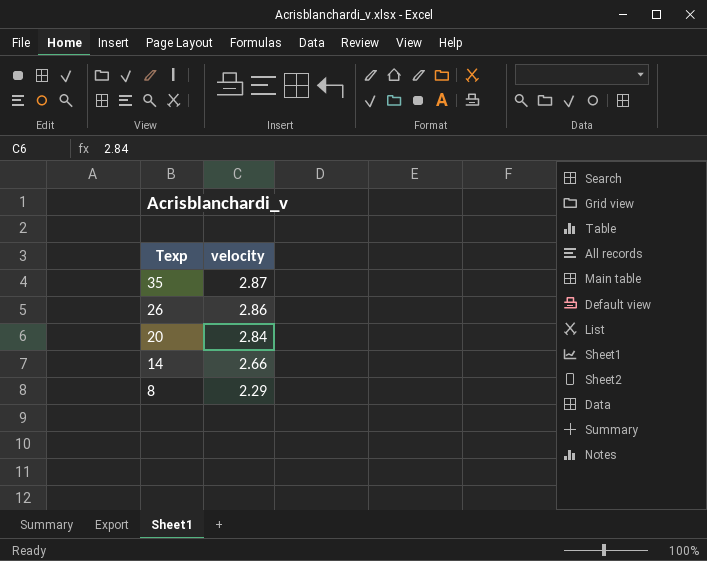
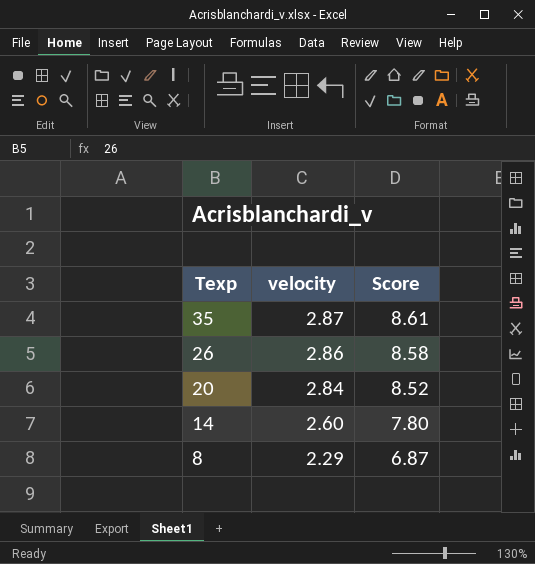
column Score | formula: none -> [velocity] * 3
14 | velocity: 2.66 -> 2.60

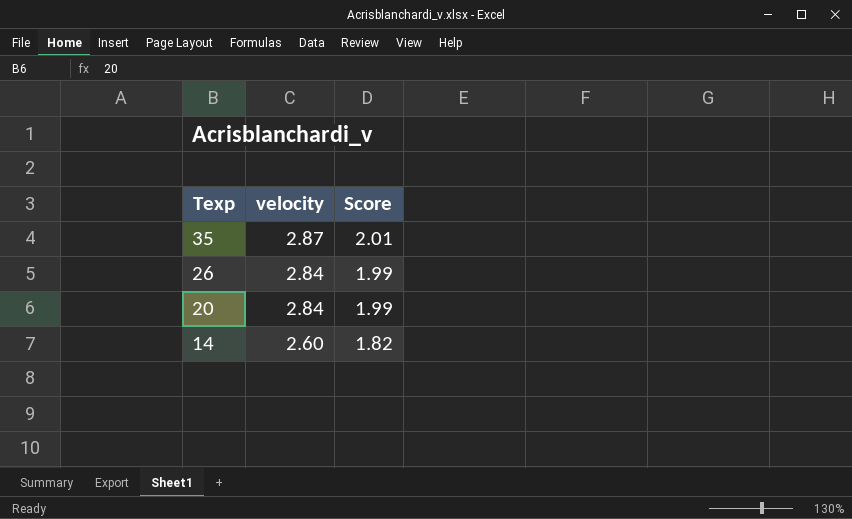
column Score | formula: [velocity] * 3 -> [velocity] * 0.7
row 8: 2.29 | 6.87 -> none
26 | velocity: 2.86 -> 2.84

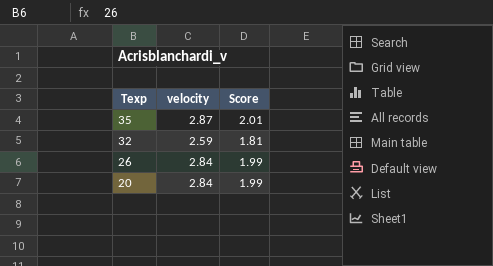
row 14: 2.60 | 1.82 -> none
row 32: none -> 2.59 | 1.81

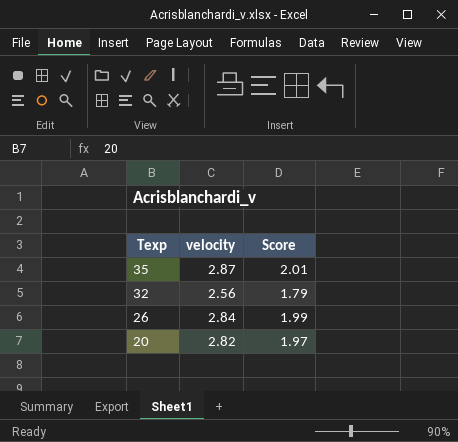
32 | velocity: 2.59 -> 2.56
32 | Score: 1.81 -> 1.79
20 | velocity: 2.84 -> 2.82
20 | Score: 1.99 -> 1.97

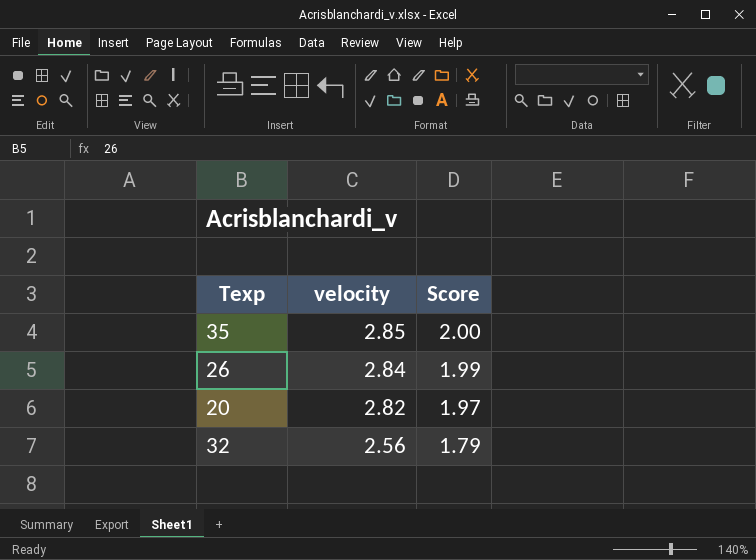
row order: Texp descending -> velocity descending
35 | velocity: 2.87 -> 2.85
35 | Score: 2.01 -> 2.00

